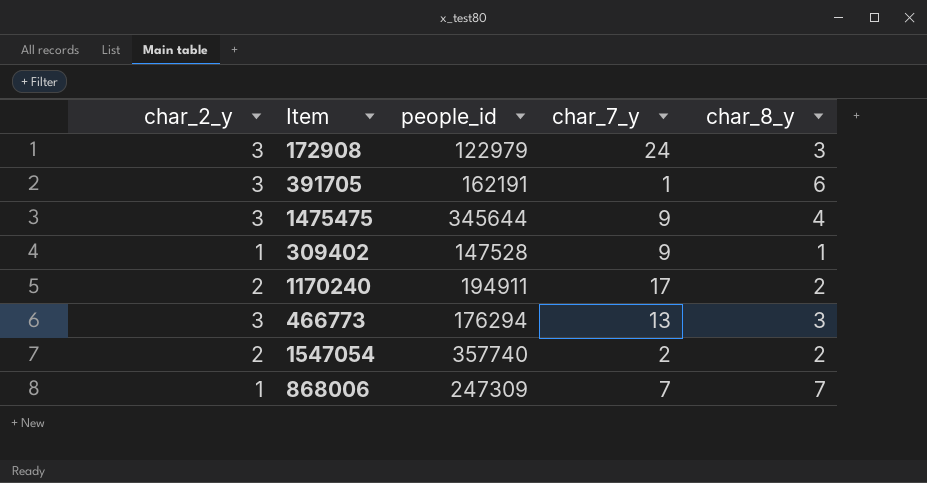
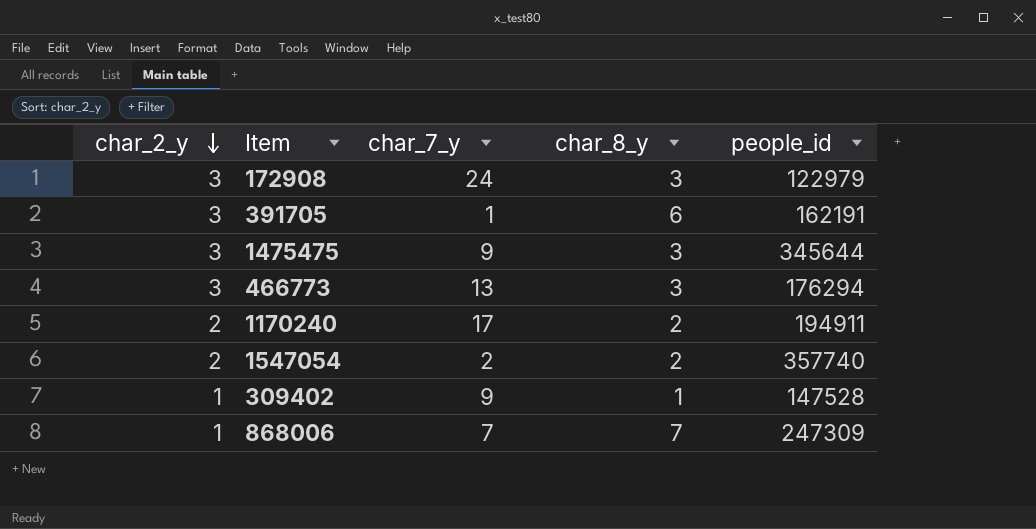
row order: none -> char_2_y descending
column people_id | position: 3 -> 5
1475475 | char_8_y: 4 -> 3

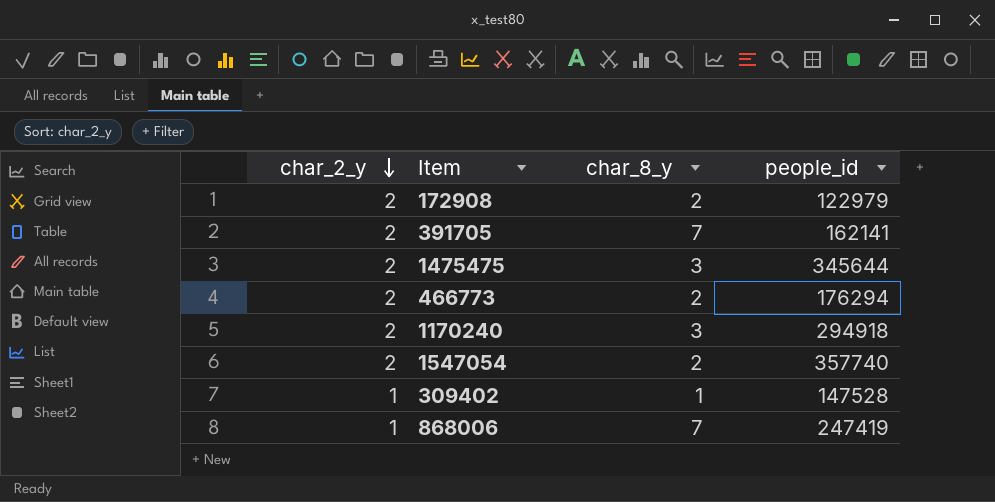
column char_7_y | position: 3 -> none
172908 | char_2_y: 3 -> 2
172908 | char_8_y: 3 -> 2
391705 | char_2_y: 3 -> 2
391705 | char_8_y: 6 -> 7
391705 | people_id: 162191 -> 162141
1475475 | char_2_y: 3 -> 2
466773 | char_2_y: 3 -> 2
466773 | char_8_y: 3 -> 2
1170240 | char_8_y: 2 -> 3
1170240 | people_id: 194911 -> 294918
868006 | people_id: 247309 -> 247419

